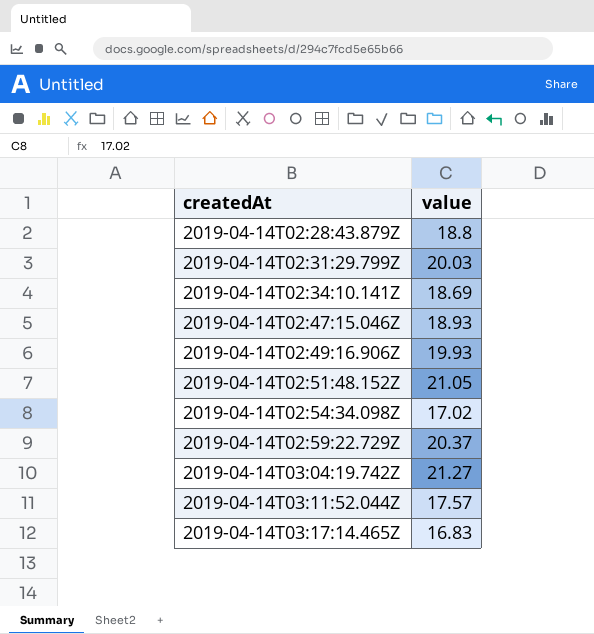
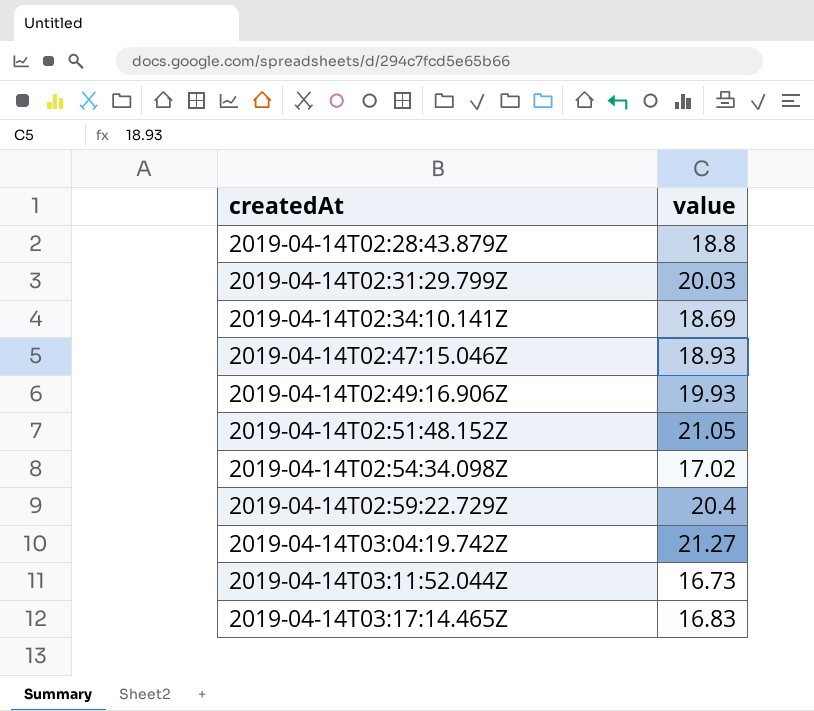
2019-04-14T02:59:22.729Z | value: 20.37 -> 20.4
2019-04-14T03:11:52.044Z | value: 17.57 -> 16.73

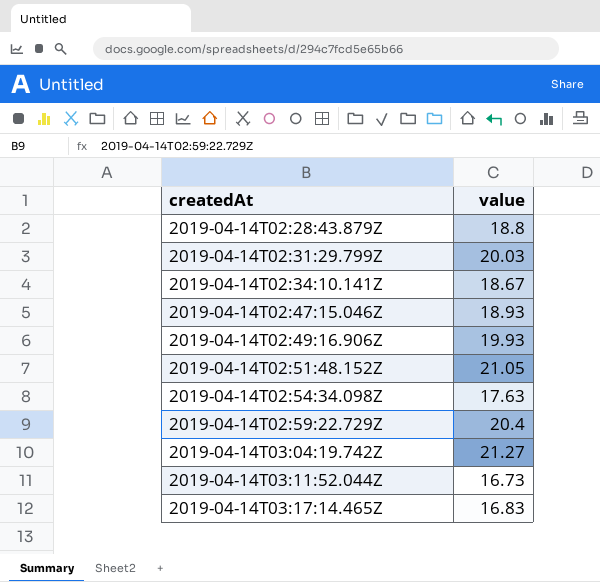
2019-04-14T02:34:10.141Z | value: 18.69 -> 18.67
2019-04-14T02:54:34.098Z | value: 17.02 -> 17.63

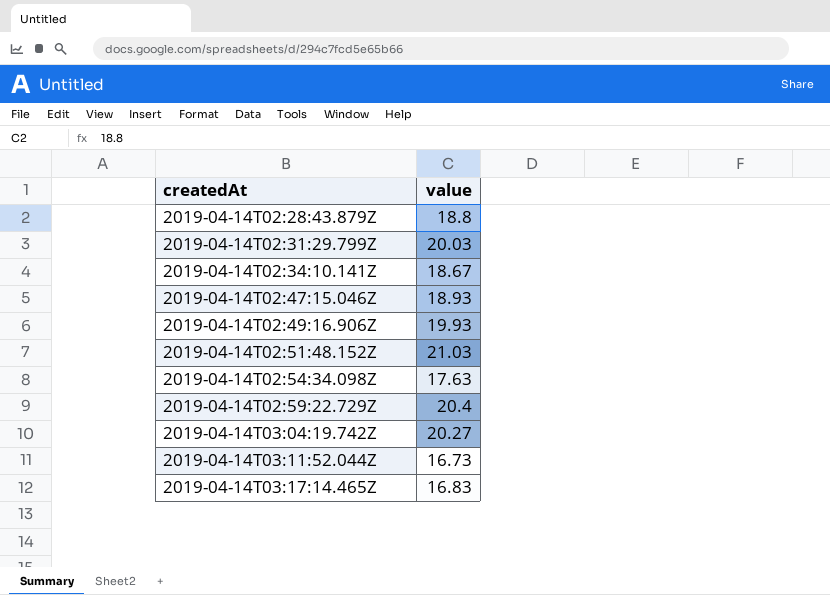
2019-04-14T02:51:48.152Z | value: 21.05 -> 21.03
2019-04-14T03:04:19.742Z | value: 21.27 -> 20.27

